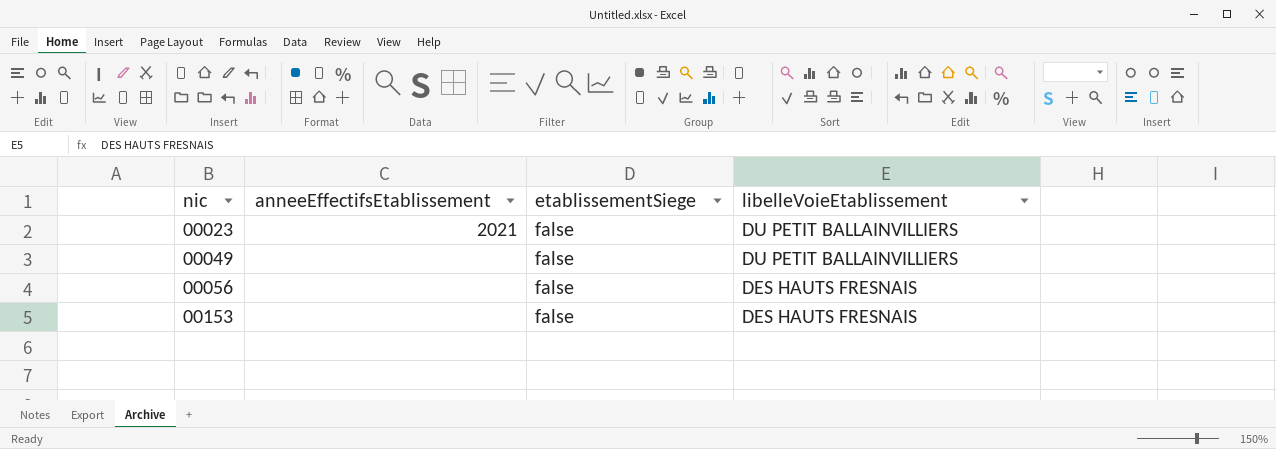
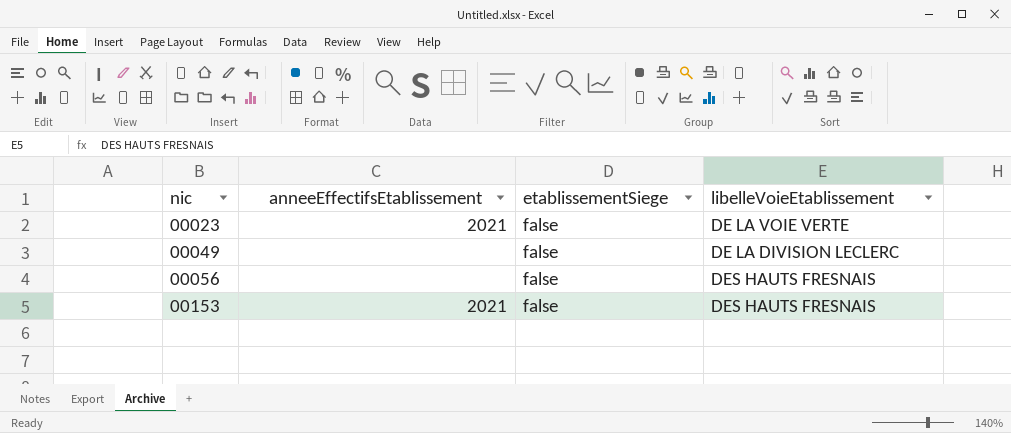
00023 | libelleVoieEtablissement: DU PETIT BALLAINVILLIERS -> DE LA VOIE VERTE
00049 | libelleVoieEtablissement: DU PETIT BALLAINVILLIERS -> DE LA DIVISION LECLERC
00153 | anneeEffectifsEtablissement: none -> 2021

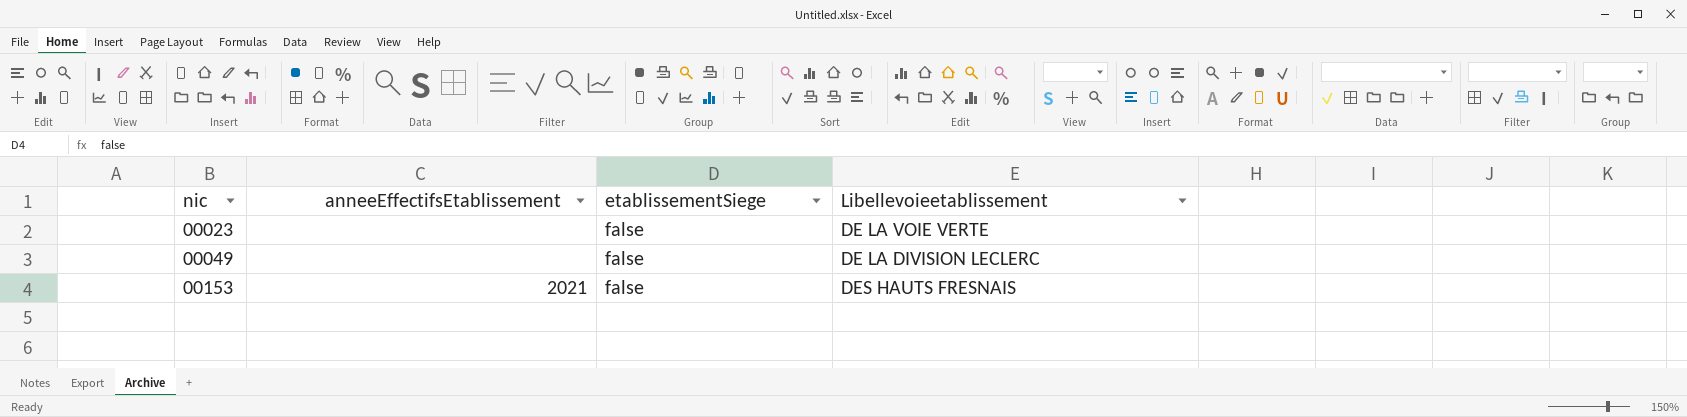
column name: libelleVoieEtablissement -> Libellevoieetablissement
row 00056: none | false | DES HAUTS FRESNAIS -> none
00023 | anneeEffectifsEtablissement: 2021 -> none

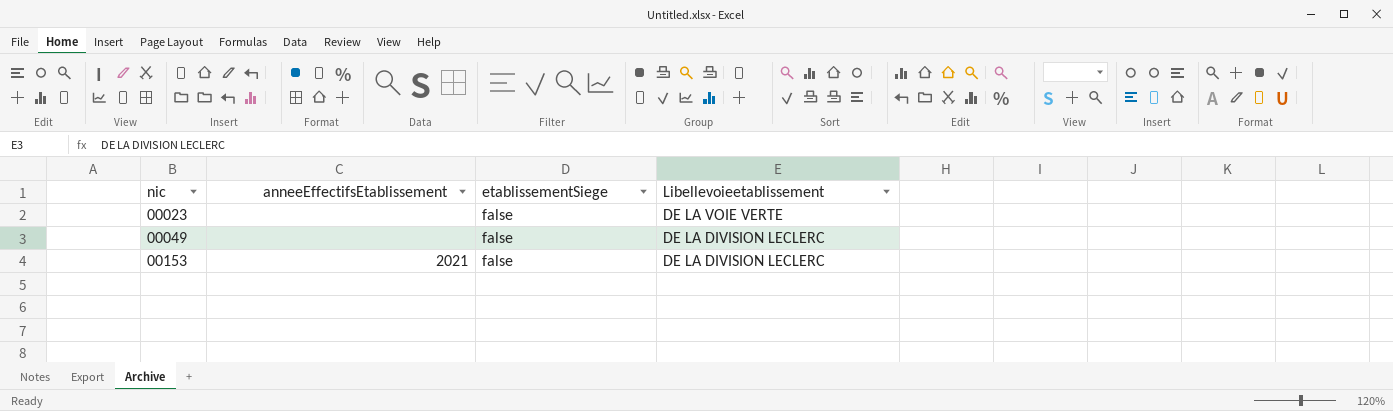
00153 | Libellevoieetablissement: DES HAUTS FRESNAIS -> DE LA DIVISION LECLERC

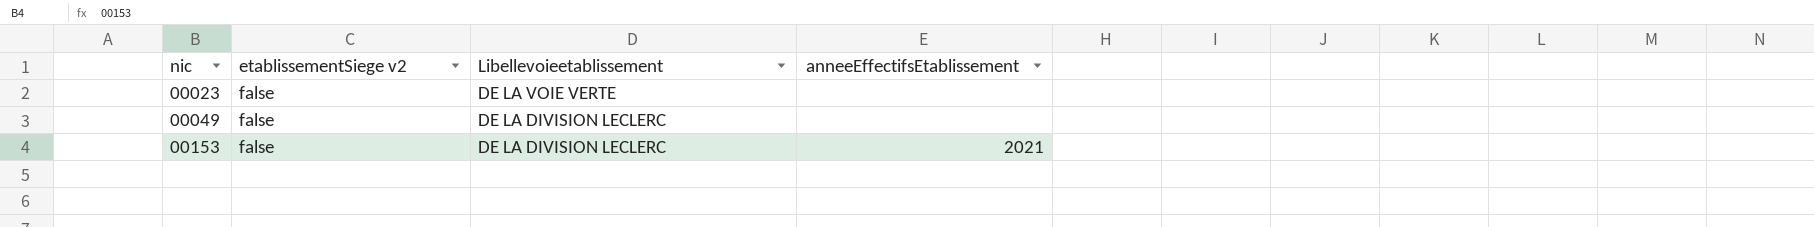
column name: etablissementSiege -> etablissementSiege v2
column anneeEffectifsEtablissement | position: 2 -> 4

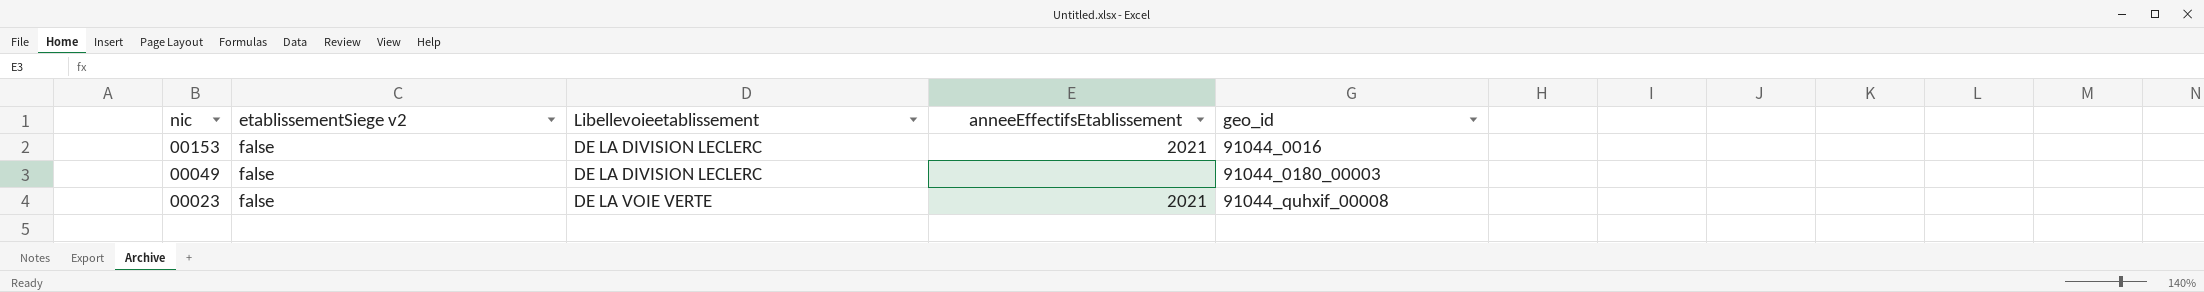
row order: nic ascending -> nic descending
column geo_id | position: none -> 5
00023 | anneeEffectifsEtablissement: none -> 2021

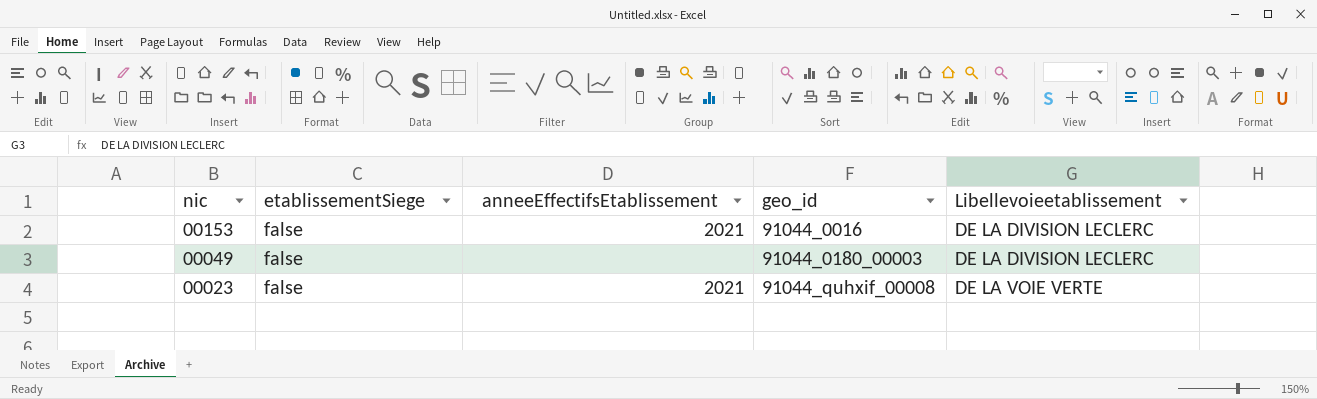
column name: etablissementSiege v2 -> etablissementSiege
column Libellevoieetablissement | position: 3 -> 5

